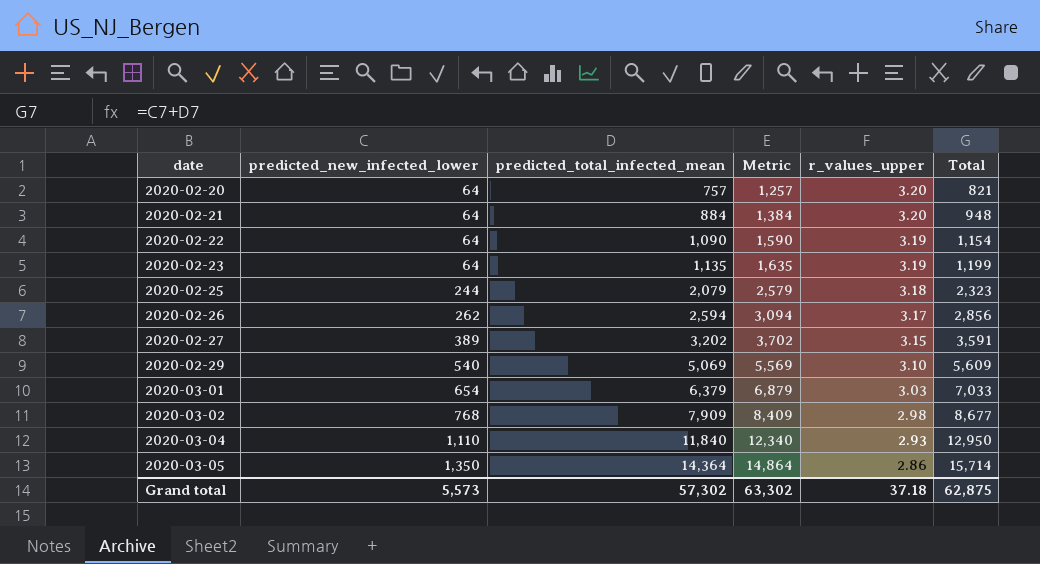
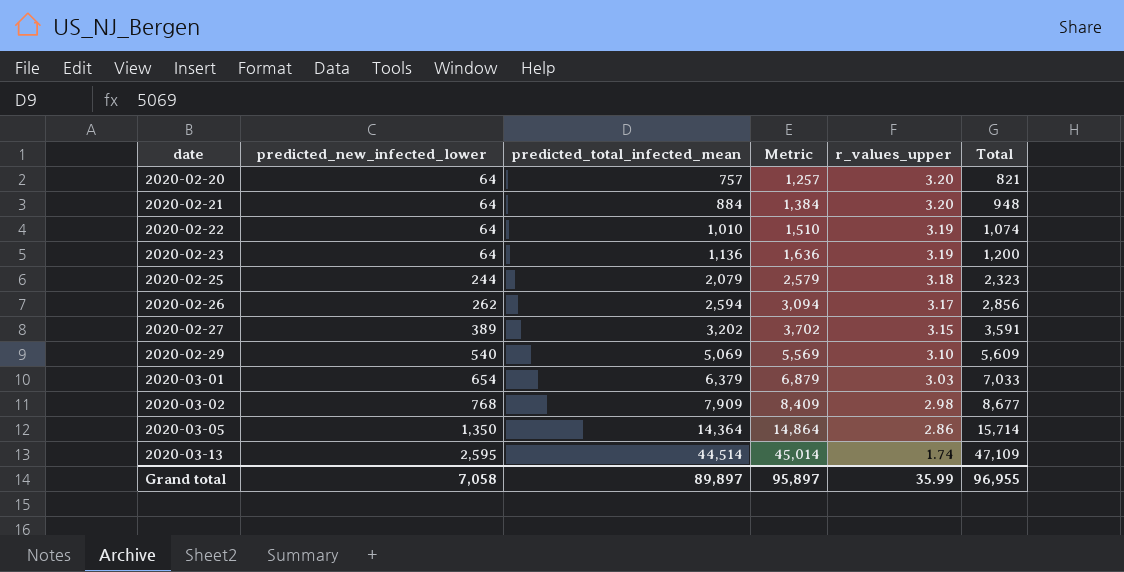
row 2020-03-04: 1,110 | 11,840 | 12,340 | 2.93 | 12,950 -> none
2020-02-22 | predicted_total_infected_mean: 1,090 -> 1,010
2020-02-22 | Metric: 1,590 -> 1,510
2020-02-22 | Total: 1,154 -> 1,074
2020-02-23 | predicted_total_infected_mean: 1,135 -> 1,136
2020-02-23 | Metric: 1,635 -> 1,636
2020-02-23 | Total: 1,199 -> 1,200
row 2020-03-13: none -> 2,595 | 44,514 | 45,014 | 1.74 | 47,109
Grand total | predicted_new_infected_lower: 5,573 -> 7,058
Grand total | predicted_total_infected_mean: 57,302 -> 89,897
Grand total | Metric: 63,302 -> 95,897
Grand total | r_values_upper: 37.18 -> 35.99
Grand total | Total: 62,875 -> 96,955

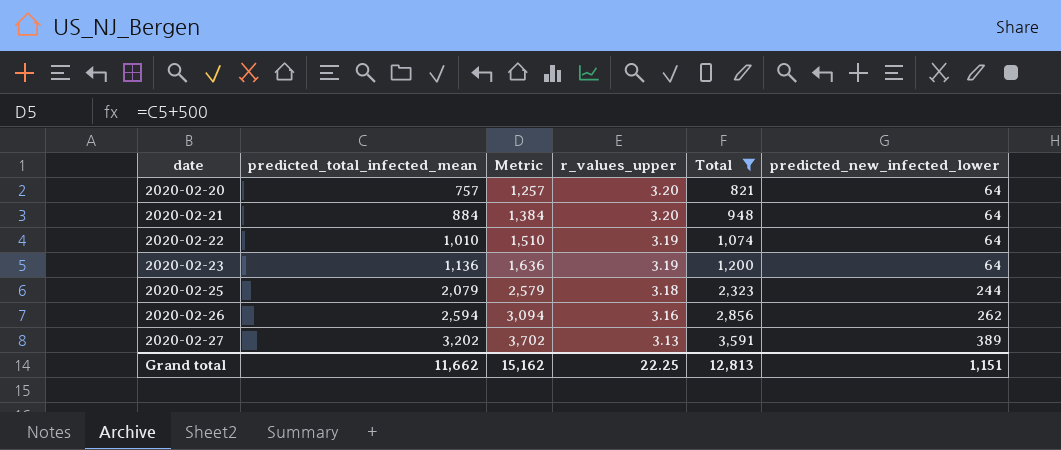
filter: none -> Total <= 3,591
column predicted_new_infected_lower | position: 2 -> 6
2020-02-26 | r_values_upper: 3.17 -> 3.16
2020-02-27 | r_values_upper: 3.15 -> 3.13
Grand total | predicted_total_infected_mean: 89,897 -> 11,662
Grand total | Metric: 95,897 -> 15,162
Grand total | r_values_upper: 35.99 -> 22.25
Grand total | Total: 96,955 -> 12,813
Grand total | predicted_new_infected_lower: 7,058 -> 1,151

